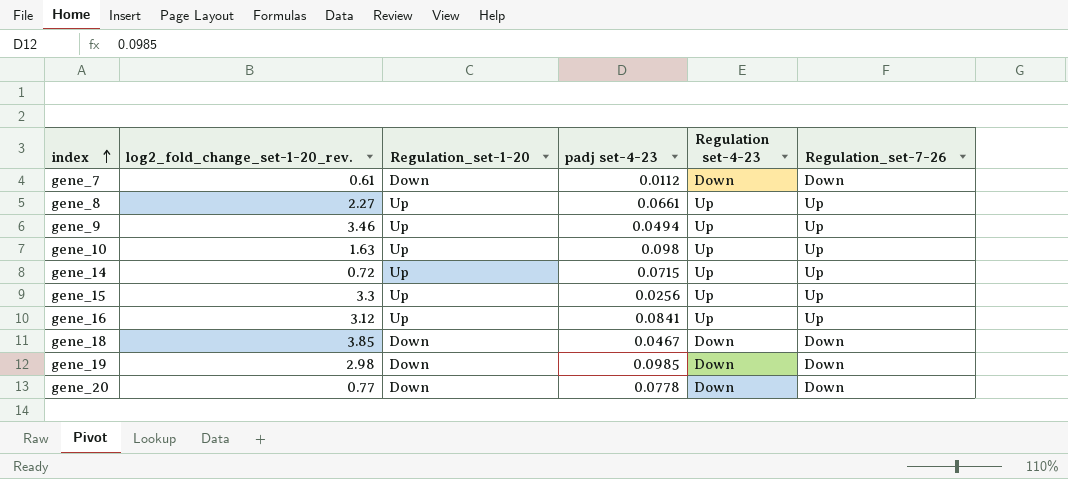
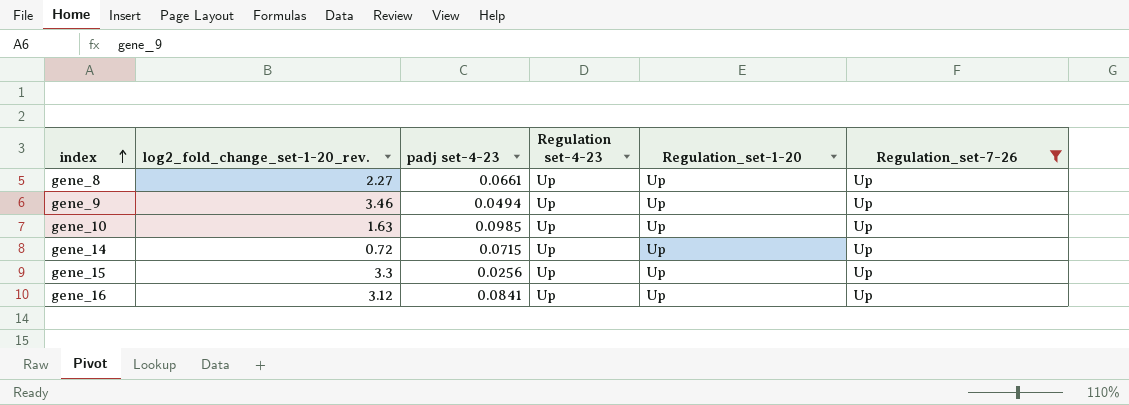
filter: none -> Regulation_set-7-26 = Up
column Regulation_set-1-20 | position: 3 -> 5
gene_10 | padj set-4-23: 0.098 -> 0.0985

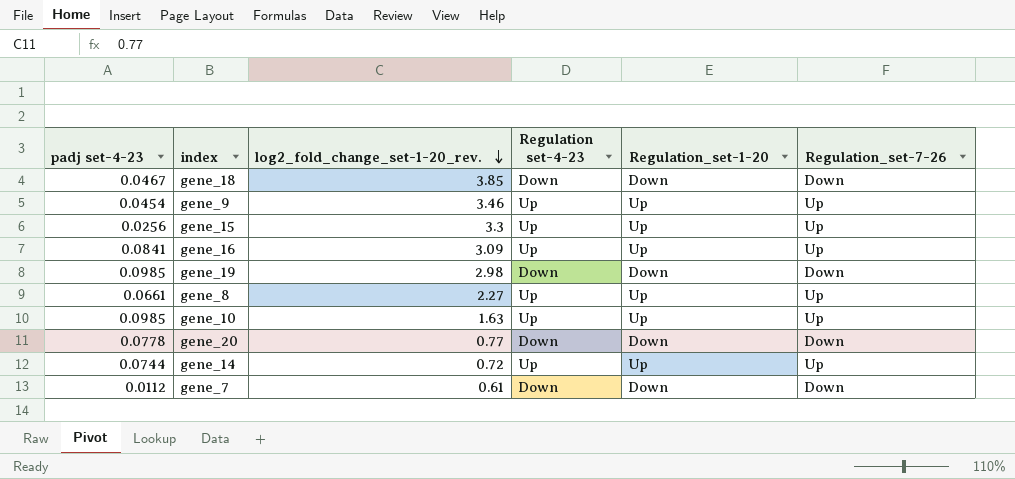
filter: Regulation_set-7-26 = Up -> none
row order: index ascending -> log2_fold_change_set-1-20_rev. descending
column padj set-4-23 | position: 3 -> 1
gene_9 | padj set-4-23: 0.0494 -> 0.0454
gene_16 | log2_fold_change_set-1-20_rev.: 3.12 -> 3.09
gene_14 | padj set-4-23: 0.0715 -> 0.0744

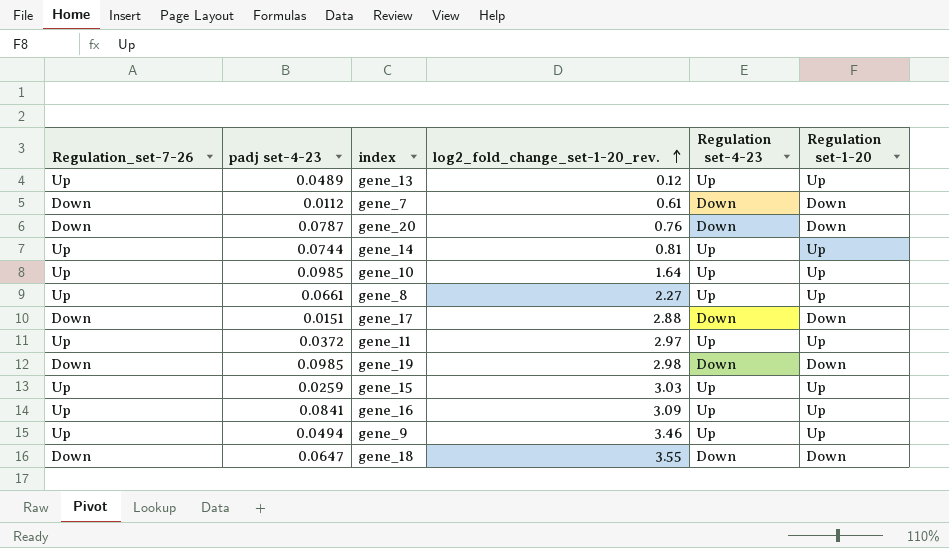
row order: log2_fold_change_set-1-20_rev. descending -> log2_fold_change_set-1-20_rev. ascending
column Regulation_set-7-26 | position: 6 -> 1
column name: Regulation_set-1-20 -> Regulation set-1-20
row gene_13: none -> Up | 0.0489 | 0.12 | Up | Up
gene_20 | padj set-4-23: 0.0778 -> 0.0787
gene_20 | log2_fold_change_set-1-20_rev.: 0.77 -> 0.76
gene_14 | log2_fold_change_set-1-20_rev.: 0.72 -> 0.81
gene_10 | log2_fold_change_set-1-20_rev.: 1.63 -> 1.64
row gene_17: none -> Down | 0.0151 | 2.88 | Down | Down
row gene_11: none -> Up | 0.0372 | 2.97 | Up | Up
gene_15 | padj set-4-23: 0.0256 -> 0.0259
gene_15 | log2_fold_change_set-1-20_rev.: 3.3 -> 3.03
gene_9 | padj set-4-23: 0.0454 -> 0.0494
gene_18 | padj set-4-23: 0.0467 -> 0.0647
gene_18 | log2_fold_change_set-1-20_rev.: 3.85 -> 3.55

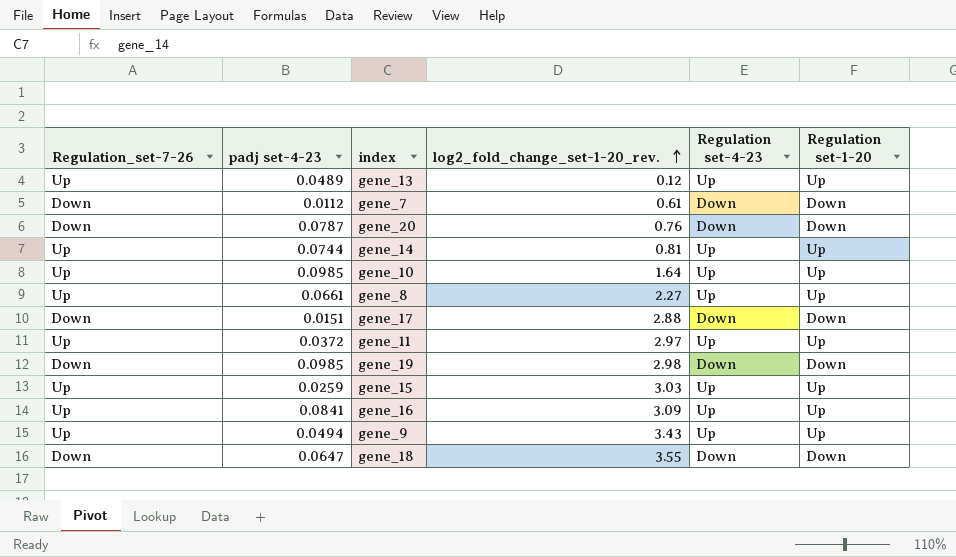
gene_9 | log2_fold_change_set-1-20_rev.: 3.46 -> 3.43

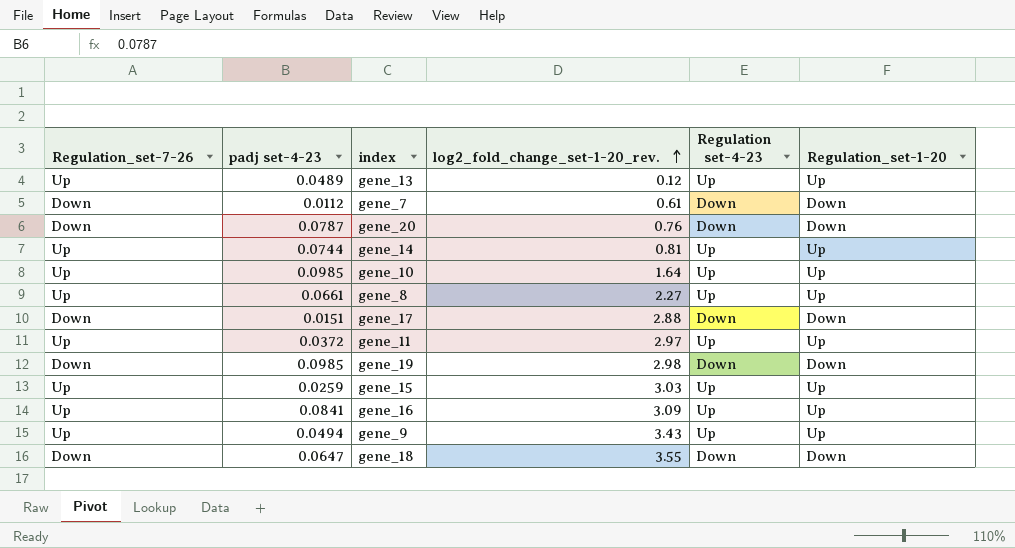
column name: Regulation set-1-20 -> Regulation_set-1-20

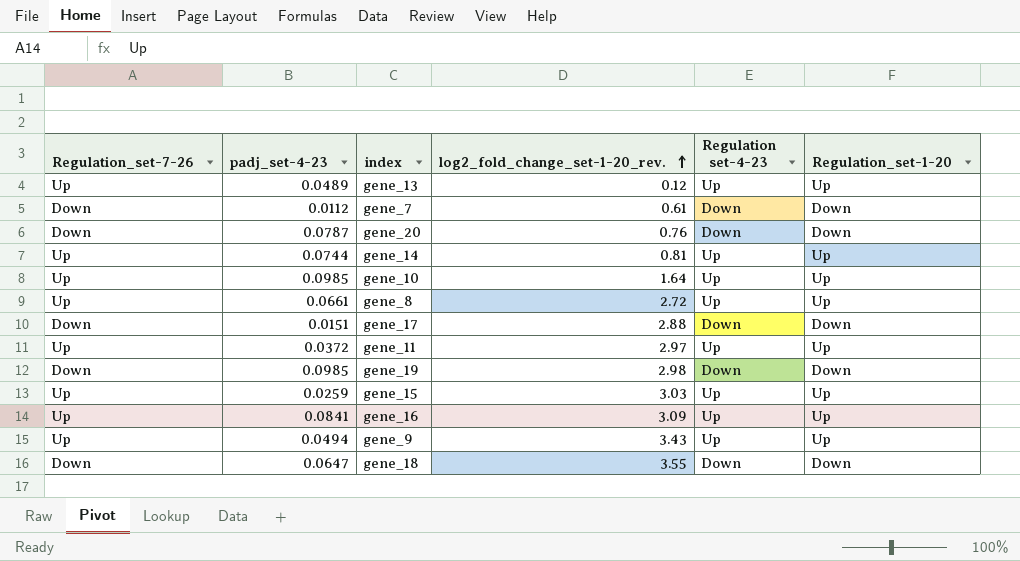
column name: padj set-4-23 -> padj_set-4-23
gene_8 | log2_fold_change_set-1-20_rev.: 2.27 -> 2.72

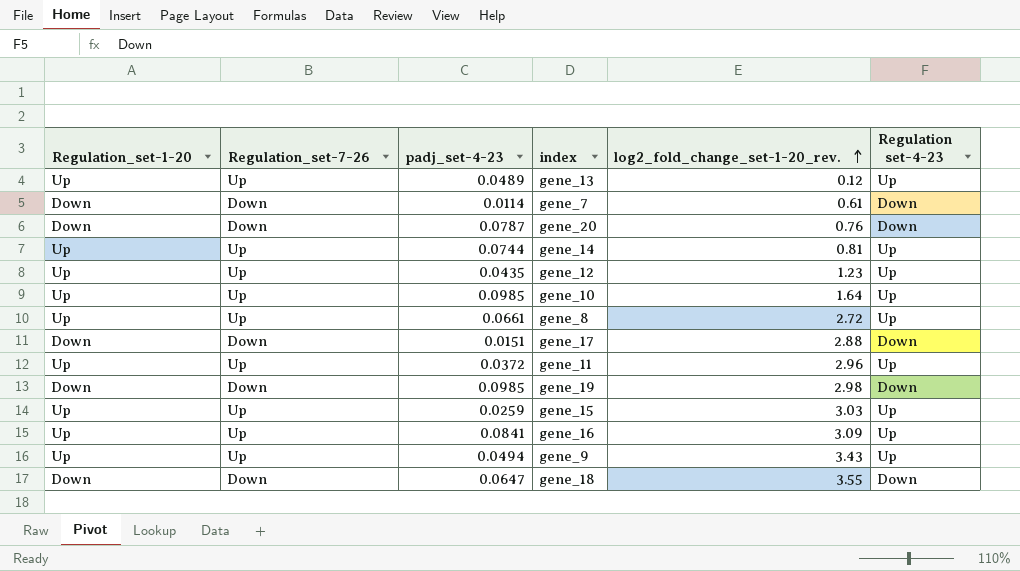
column Regulation_set-1-20 | position: 6 -> 1
gene_7 | padj_set-4-23: 0.0112 -> 0.0114
row gene_12: none -> Up | Up | 0.0435 | 1.23 | Up
gene_11 | log2_fold_change_set-1-20_rev.: 2.97 -> 2.96

